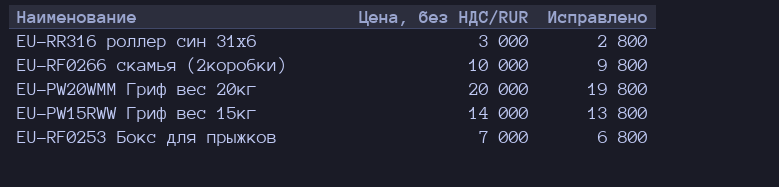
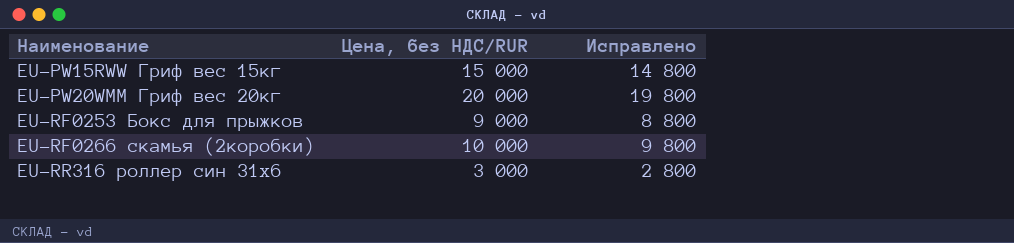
row order: none -> Наименование ascending
EU-PW15RWW Гриф вес 15кг | Цена, без НДС/RUR: 14 000 -> 15 000
EU-PW15RWW Гриф вес 15кг | Исправлено: 13 800 -> 14 800
EU-RF0253 Бокс для прыжков | Цена, без НДС/RUR: 7 000 -> 9 000
EU-RF0253 Бокс для прыжков | Исправлено: 6 800 -> 8 800

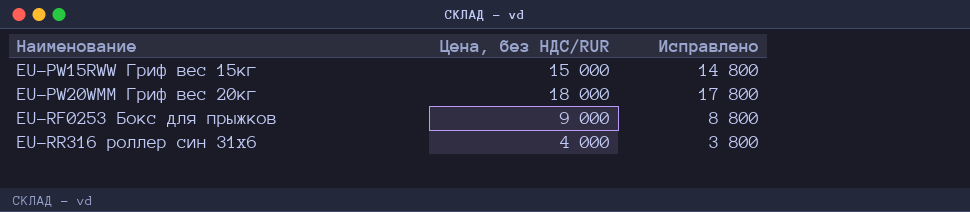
row EU-RF0266 скамья (2коробки): 10 000 | 9 800 -> none
EU-PW20WMM Гриф вес 20кг | Цена, без НДС/RUR: 20 000 -> 18 000
EU-PW20WMM Гриф вес 20кг | Исправлено: 19 800 -> 17 800
EU-RR316 роллер син 31х6 | Цена, без НДС/RUR: 3 000 -> 4 000
EU-RR316 роллер син 31х6 | Исправлено: 2 800 -> 3 800

